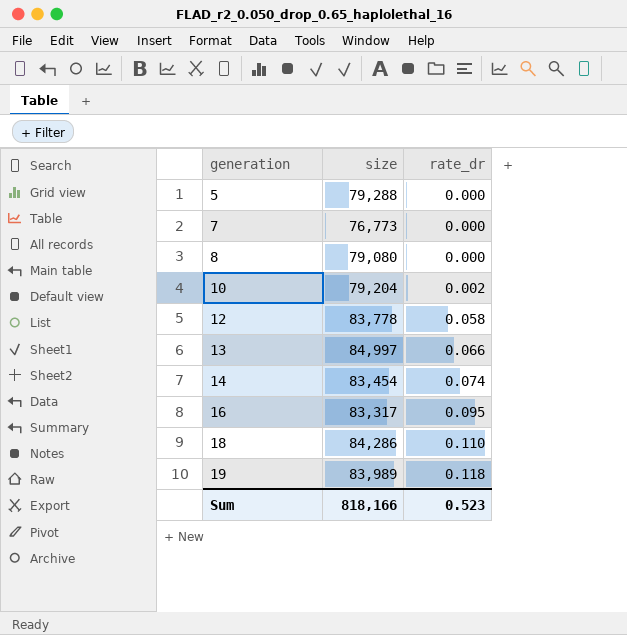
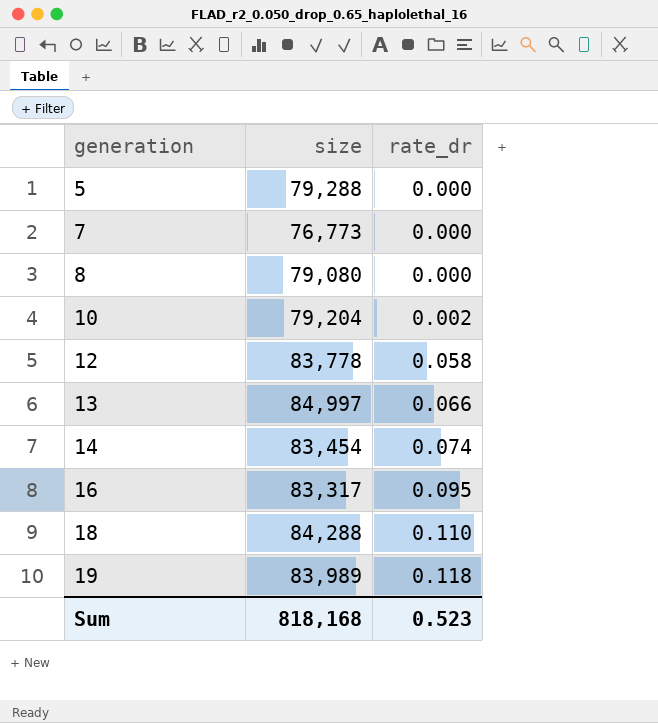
18 | size: 84,286 -> 84,288
Sum | size: 818,166 -> 818,168

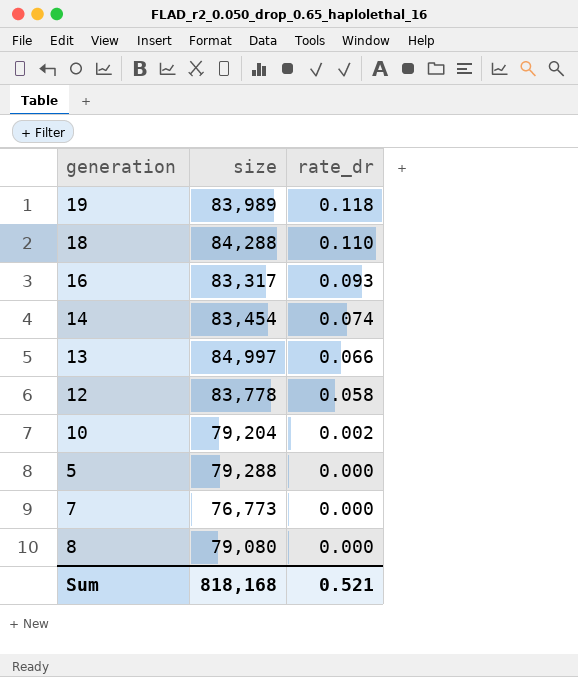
row order: generation ascending -> rate_dr descending
16 | rate_dr: 0.095 -> 0.093
Sum | rate_dr: 0.523 -> 0.521

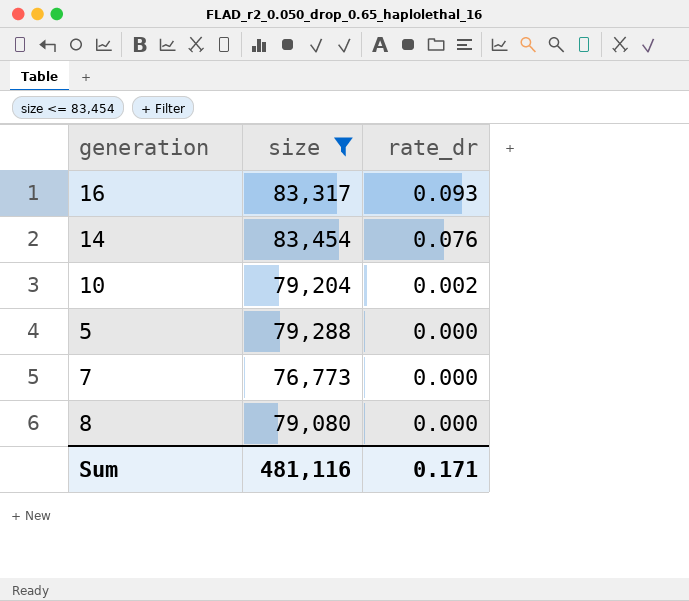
filter: none -> size <= 83,454
14 | rate_dr: 0.074 -> 0.076
Sum | size: 818,168 -> 481,116
Sum | rate_dr: 0.521 -> 0.171

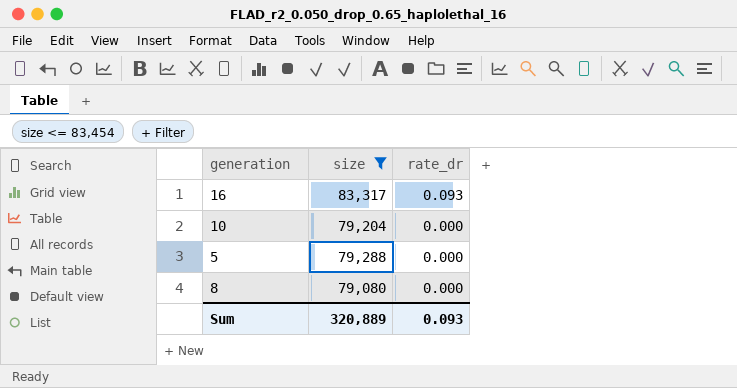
row 14: 83,454 | 0.076 -> none
row 7: 76,773 | 0.000 -> none
10 | rate_dr: 0.002 -> 0.000
Sum | size: 481,116 -> 320,889
Sum | rate_dr: 0.171 -> 0.093

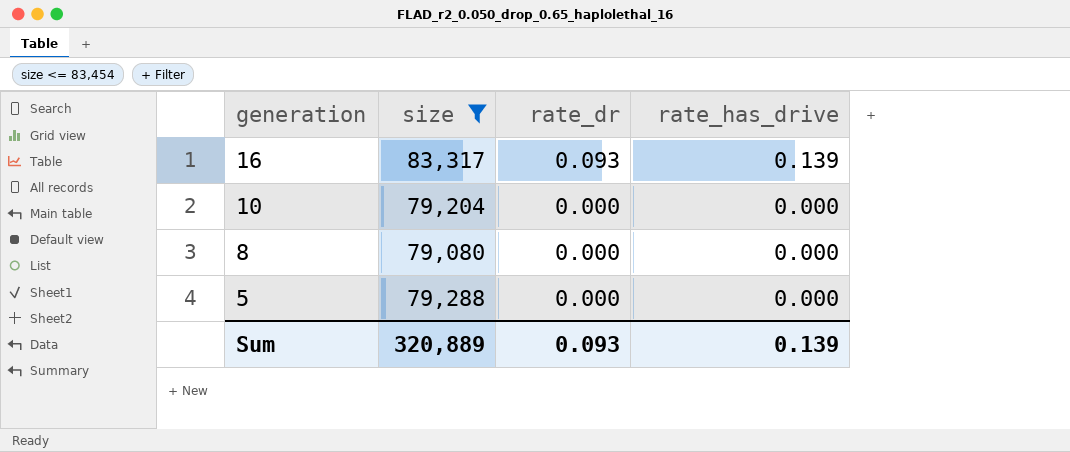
row order: rate_dr descending -> generation descending
column rate_has_drive | position: none -> 4

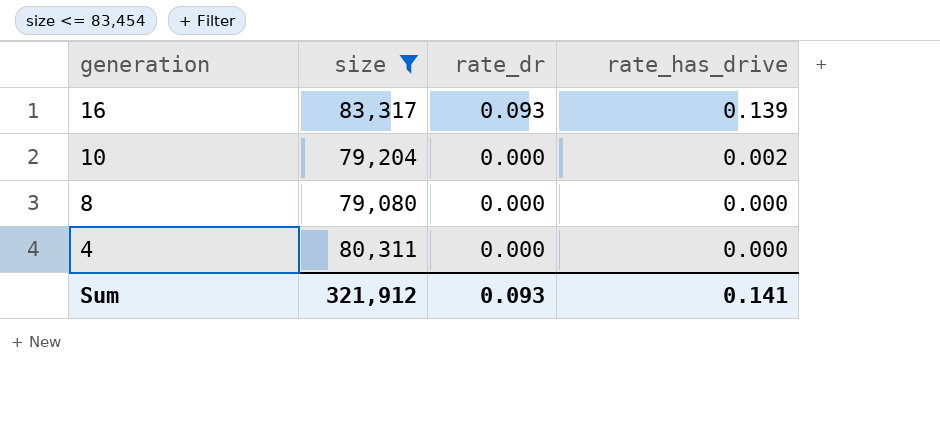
row 5: 79,288 | 0.000 | 0.000 -> none
10 | rate_has_drive: 0.000 -> 0.002
row 4: none -> 80,311 | 0.000 | 0.000
Sum | size: 320,889 -> 321,912
Sum | rate_has_drive: 0.139 -> 0.141

